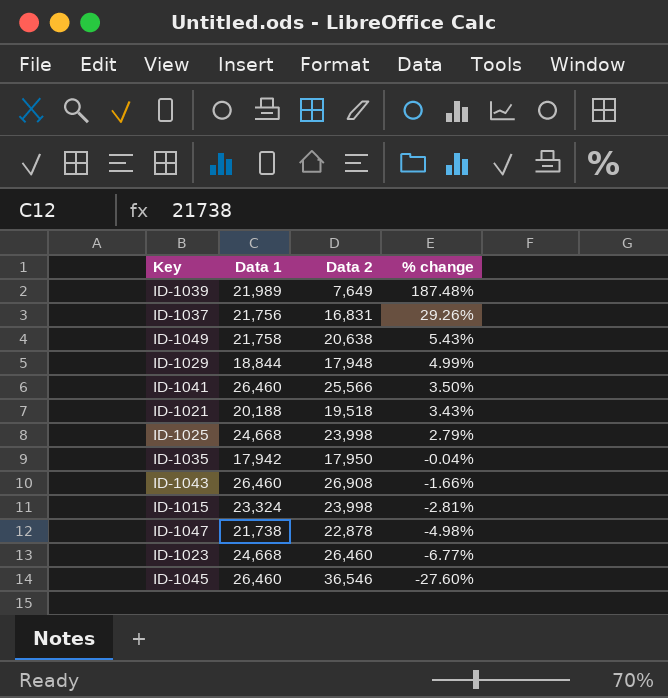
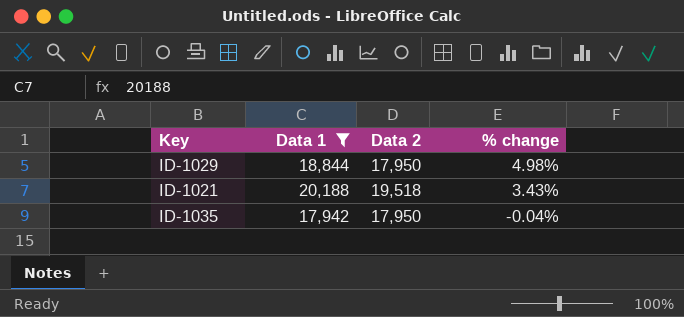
filter: none -> Data 1 <= 20,188
ID-1029 | Data 2: 17,948 -> 17,950
ID-1029 | % change: 4.99% -> 4.98%

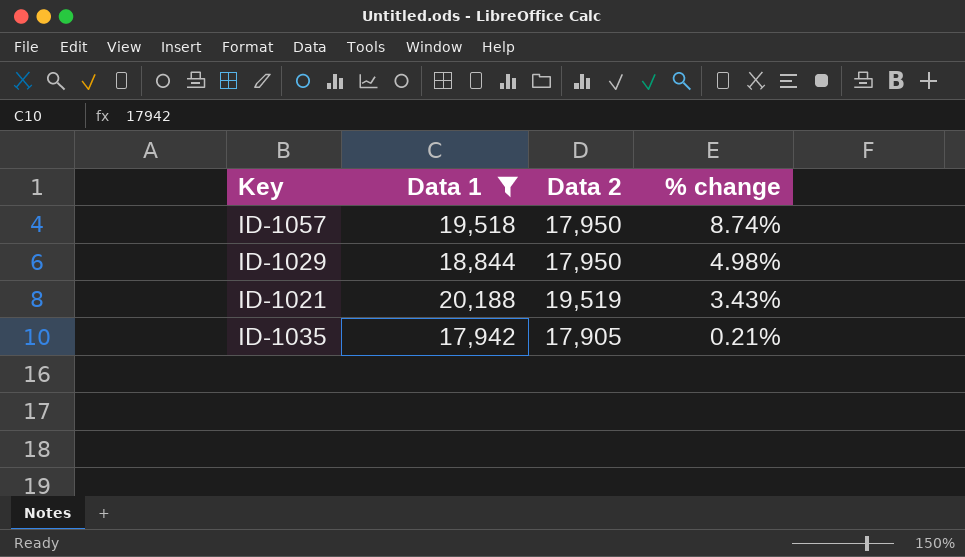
row ID-1057: none -> 19,518 | 17,950 | 8.74%
ID-1021 | Data 2: 19,518 -> 19,519
ID-1035 | Data 2: 17,950 -> 17,905
ID-1035 | % change: -0.04% -> 0.21%

